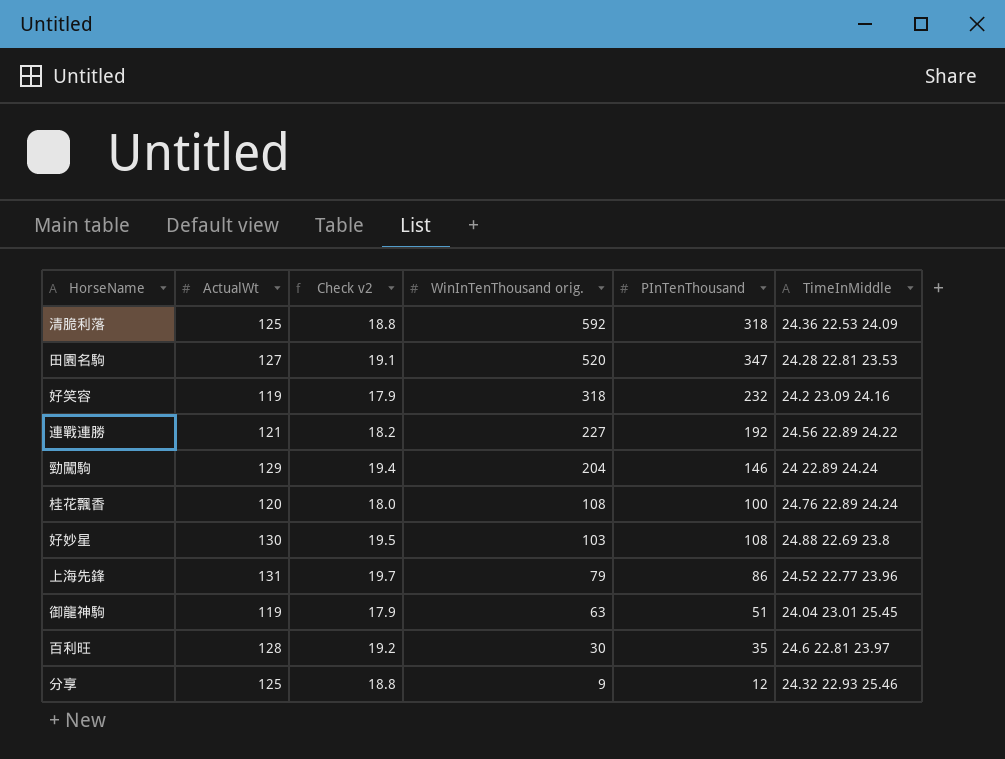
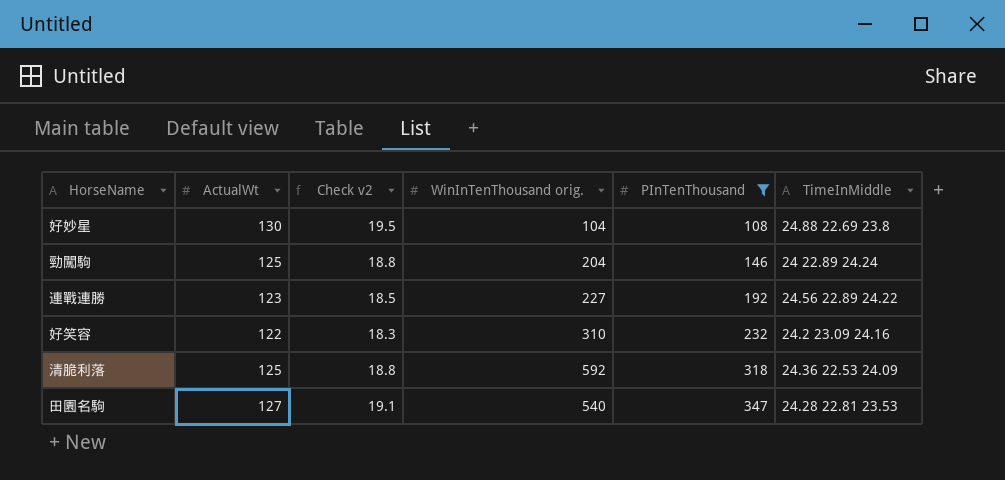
filter: none -> PInTenThousand >= 108
row order: WinInTenThousand orig. descending -> PInTenThousand ascending
好妙星 | WinInTenThousand orig.: 103 -> 104
勁闖駒 | ActualWt: 129 -> 125
勁闖駒 | Check v2: 19.4 -> 18.8
連戰連勝 | ActualWt: 121 -> 123
連戰連勝 | Check v2: 18.2 -> 18.5
好笑容 | ActualWt: 119 -> 122
好笑容 | Check v2: 17.9 -> 18.3
好笑容 | WinInTenThousand orig.: 318 -> 310
田園名駒 | WinInTenThousand orig.: 520 -> 540

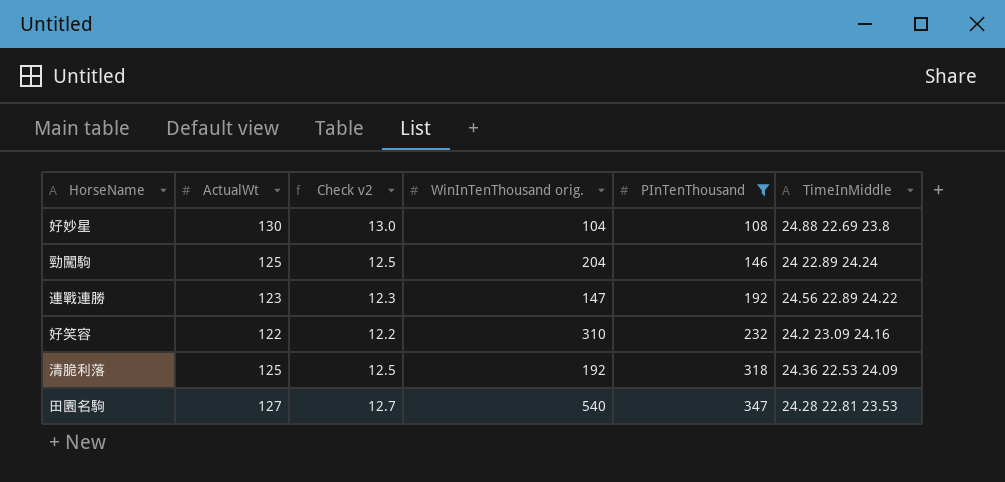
column Check v2 | formula: [ActualWt] * 0.15 -> [ActualWt] * 0.1
連戰連勝 | WinInTenThousand orig.: 227 -> 147
清脆利落 | WinInTenThousand orig.: 592 -> 192

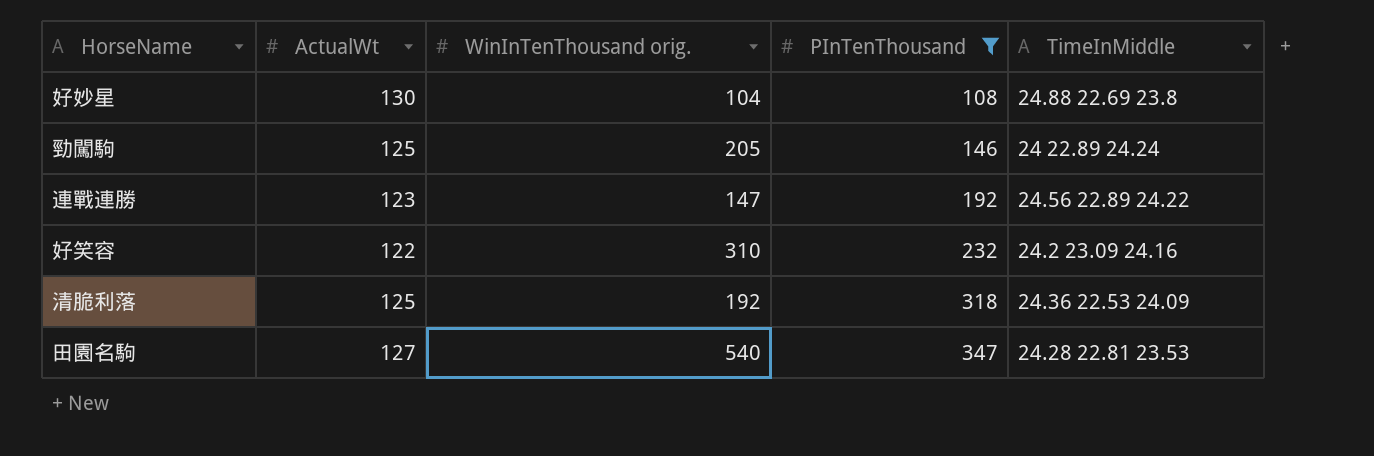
column Check v2 | formula: [ActualWt] * 0.1 -> none
勁闖駒 | WinInTenThousand orig.: 204 -> 205

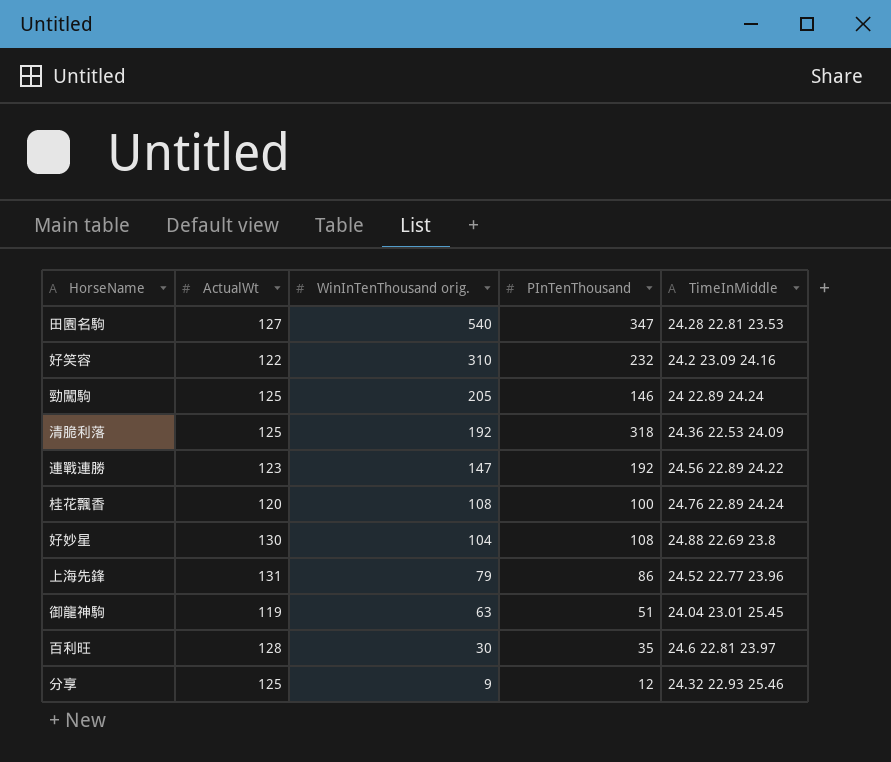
filter: PInTenThousand >= 108 -> none
row order: PInTenThousand ascending -> WinInTenThousand orig. descending

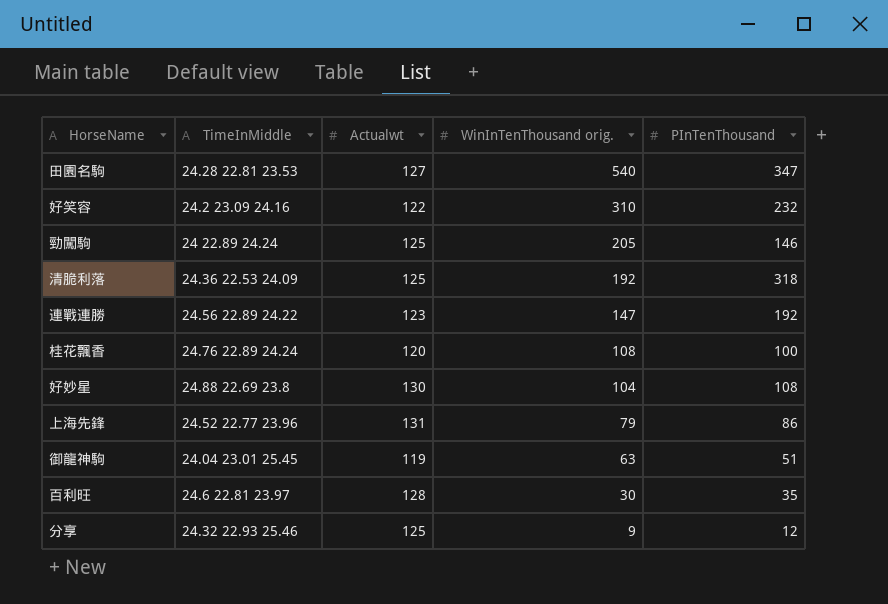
column TimeInMiddle | position: 5 -> 2
column name: ActualWt -> Actualwt

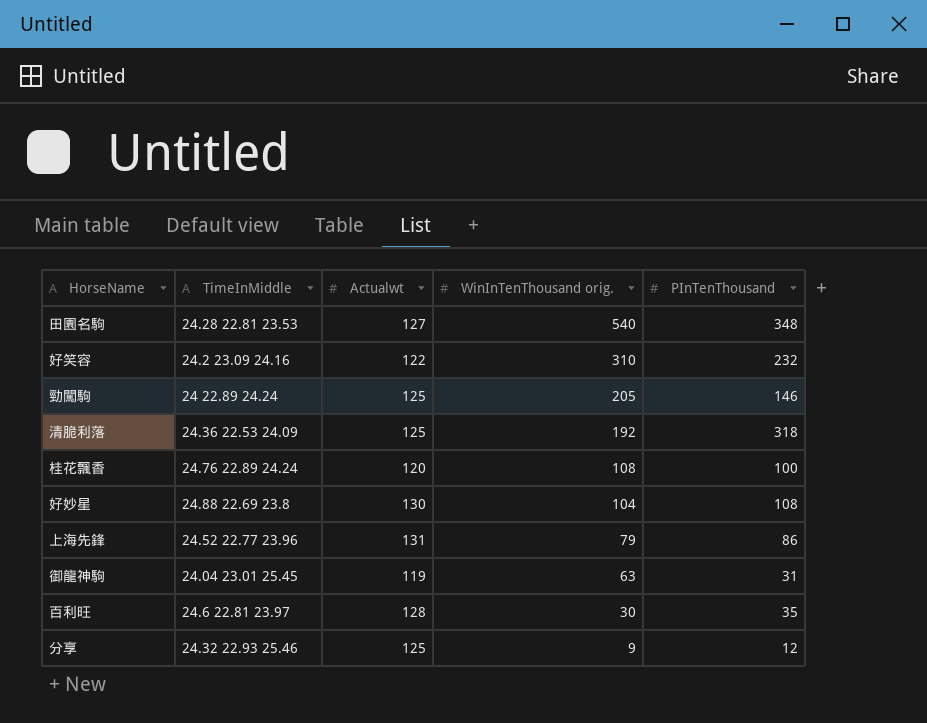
row 連戰連勝: 24.56 22.89 24.22 | 123 | 147 | 192 -> none
田園名駒 | PInTenThousand: 347 -> 348
御龍神駒 | PInTenThousand: 51 -> 31

